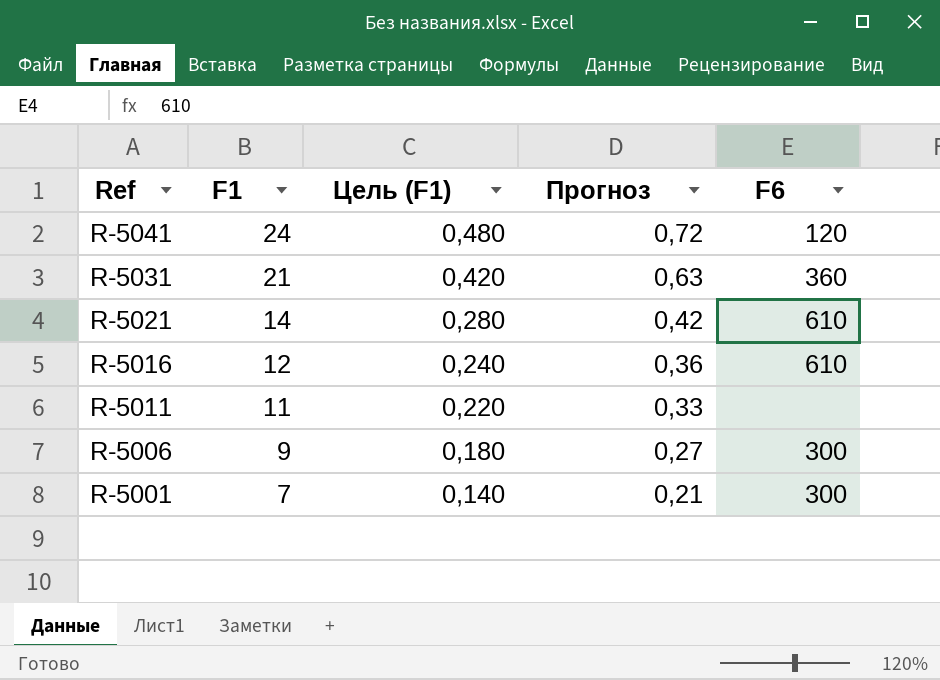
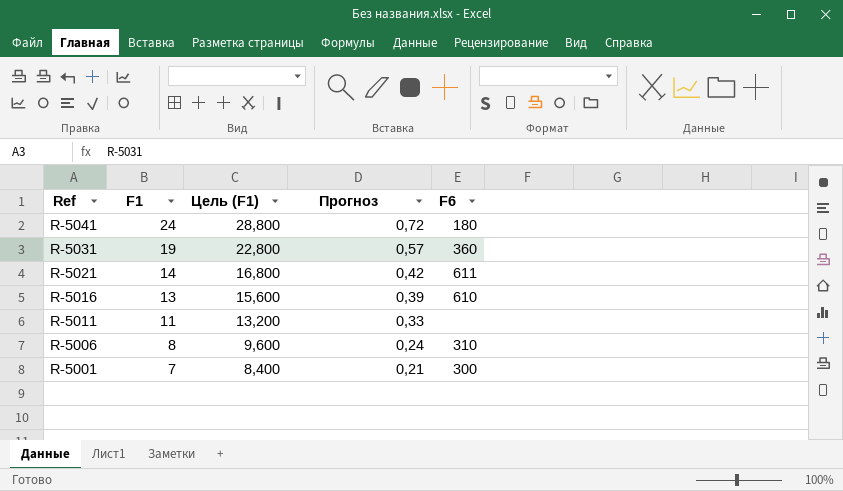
column Цель (F1) | formula: [F1] * 0,02 -> [F1] * 1,2
R-5041 | F6: 120 -> 180
R-5031 | F1: 21 -> 19
R-5031 | Прогноз: 0,63 -> 0,57
R-5021 | F6: 610 -> 611
R-5016 | F1: 12 -> 13
R-5016 | Прогноз: 0,36 -> 0,39
R-5006 | F1: 9 -> 8
R-5006 | Прогноз: 0,27 -> 0,24
R-5006 | F6: 300 -> 310

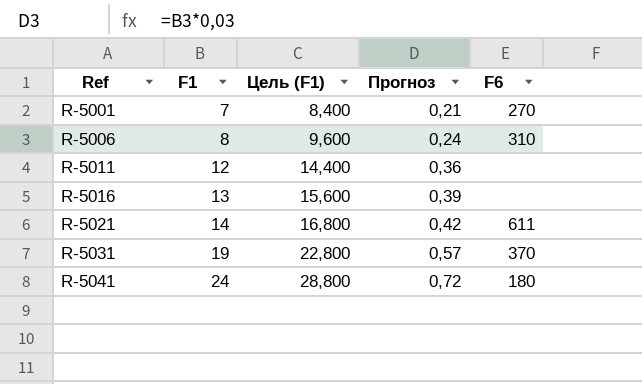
row order: Ref descending -> Ref ascending
R-5001 | F6: 300 -> 270
R-5011 | F1: 11 -> 12
R-5011 | Цель (F1): 13,200 -> 14,400
R-5011 | Прогноз: 0,33 -> 0,36
R-5016 | F6: 610 -> none
R-5031 | F6: 360 -> 370

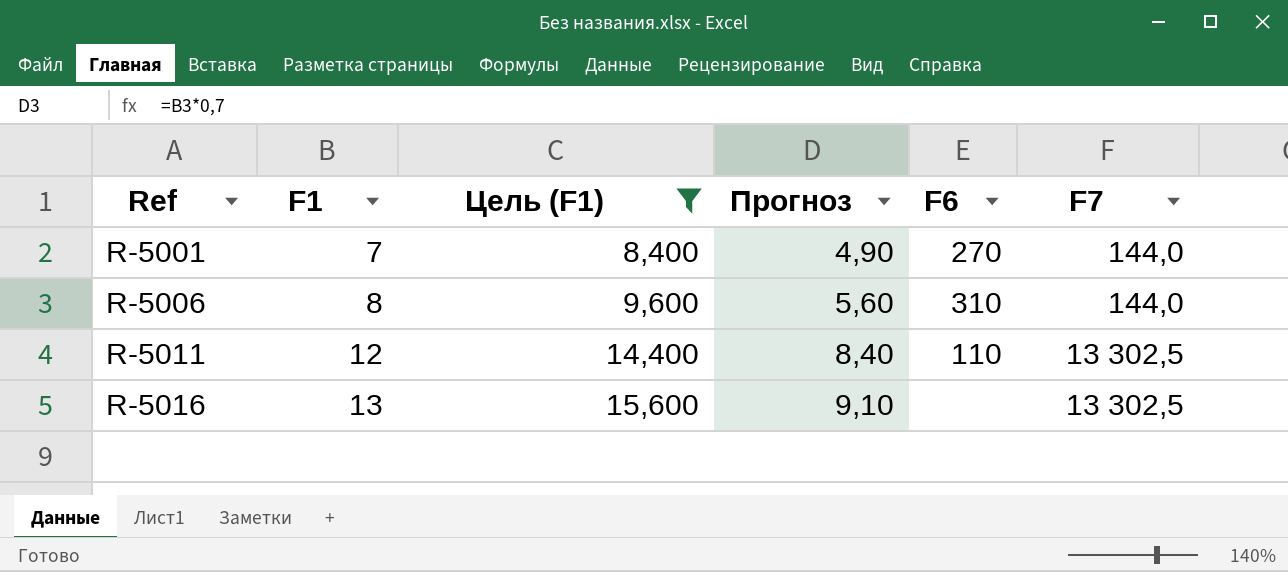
filter: none -> Цель (F1) <= 15,600
column Прогноз | formula: [F1] * 0,03 -> [F1] * 0,7
column F7 | position: none -> 6
R-5011 | F6: none -> 110

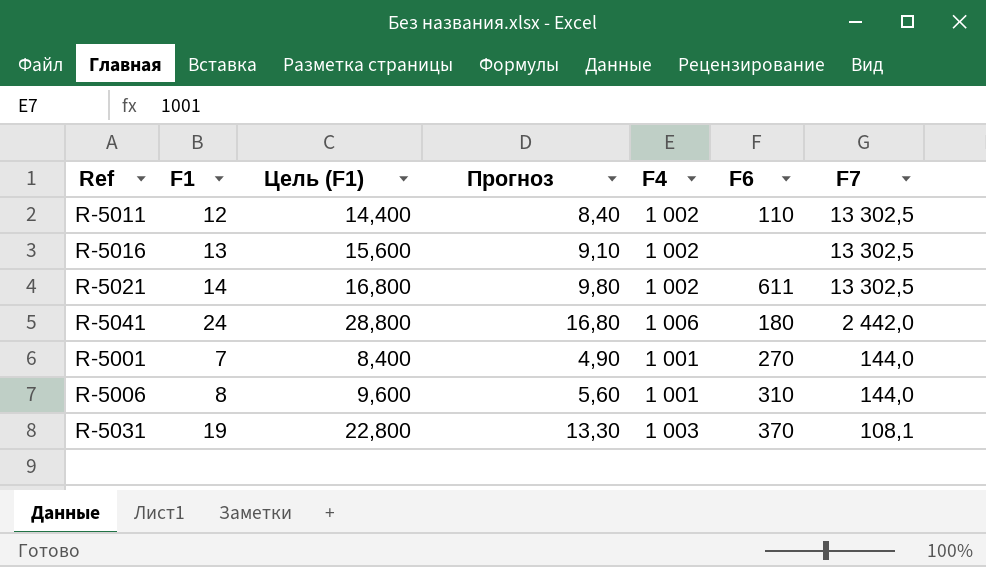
filter: Цель (F1) <= 15,600 -> none
row order: Ref ascending -> F7 descending
column F4 | position: none -> 5

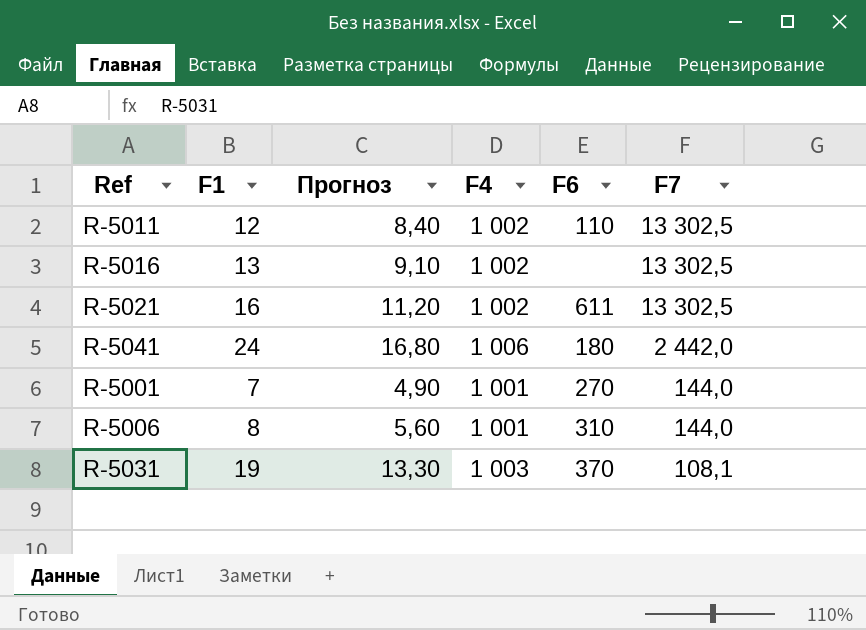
column Цель (F1) | formula: [F1] * 1,2 -> none
R-5021 | F1: 14 -> 16
R-5021 | Прогноз: 9,80 -> 11,20

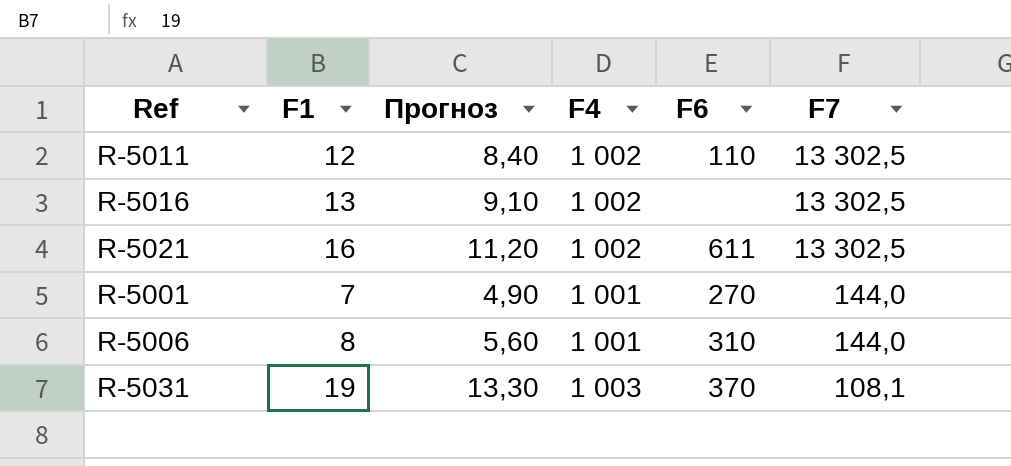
row R-5041: 24 | 16,80 | 1 006 | 180 | 2 442,0 -> none

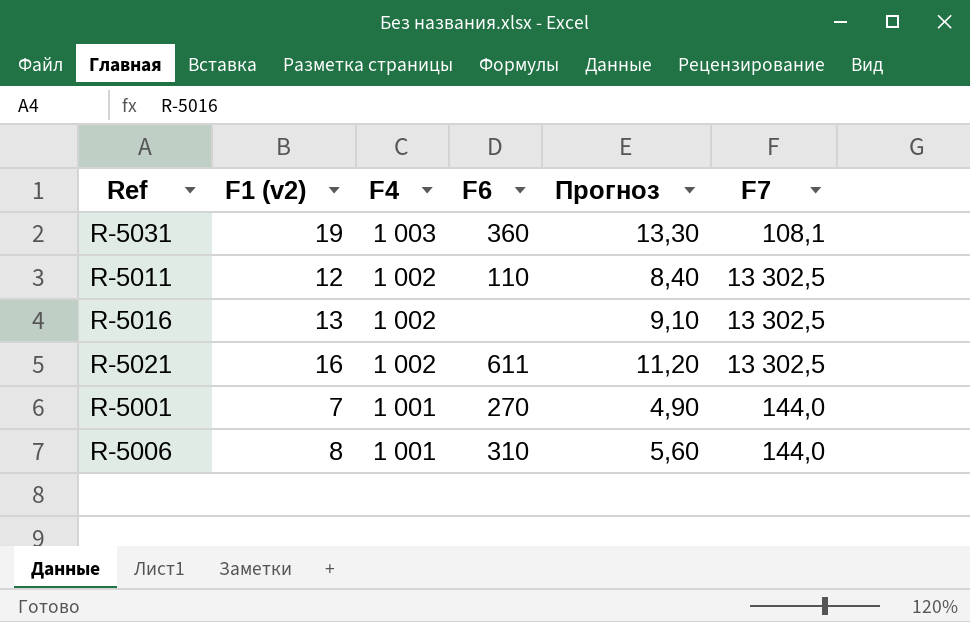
row order: F7 descending -> F4 descending
column name: F1 -> F1 (v2)
column Прогноз | position: 3 -> 5
R-5031 | F6: 370 -> 360

